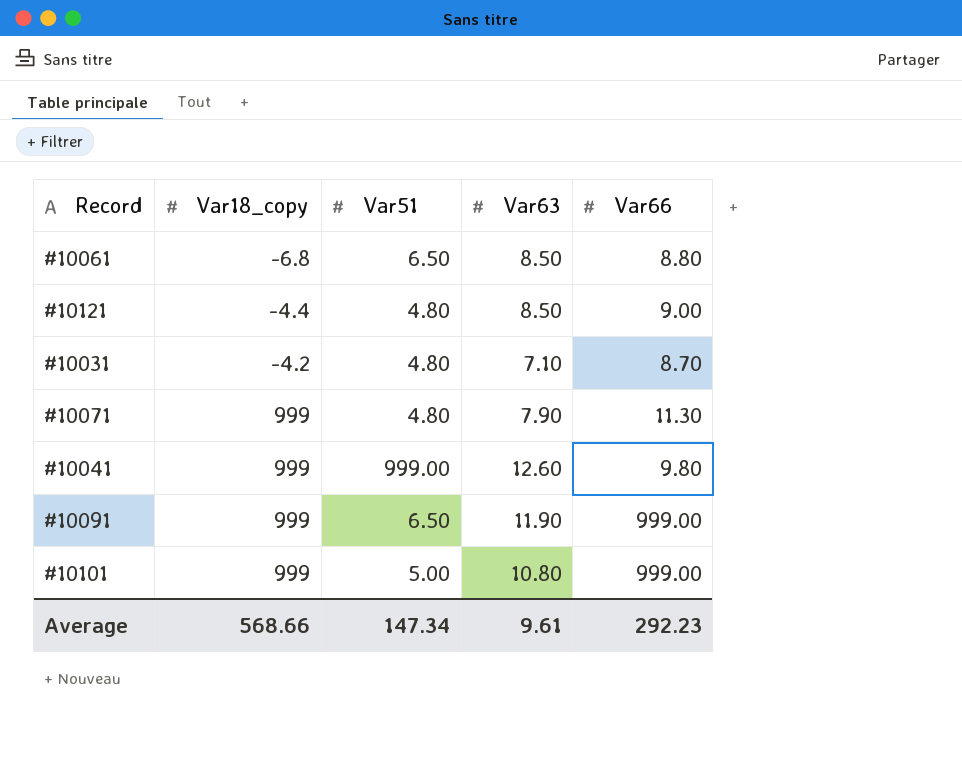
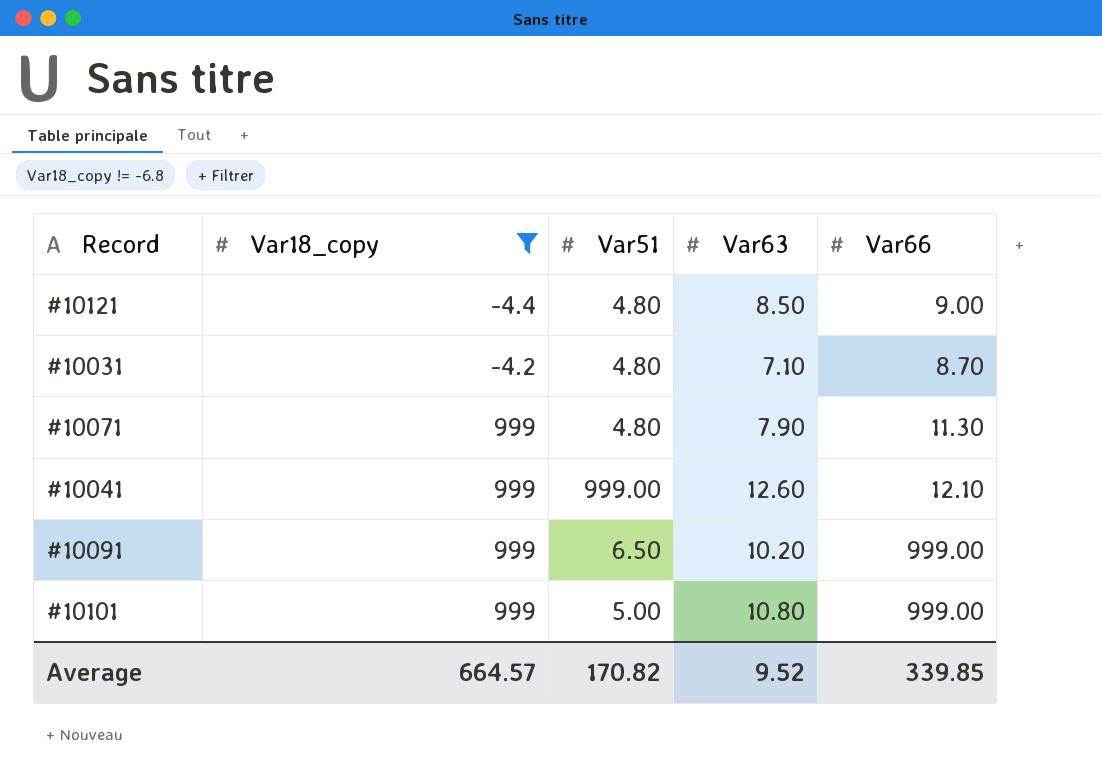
filter: none -> Var18_copy != -6.8
#10041 | Var66: 9.80 -> 12.10
#10091 | Var63: 11.90 -> 10.20
Average | Var18_copy: 568.66 -> 664.57
Average | Var51: 147.34 -> 170.82
Average | Var63: 9.61 -> 9.52
Average | Var66: 292.23 -> 339.85

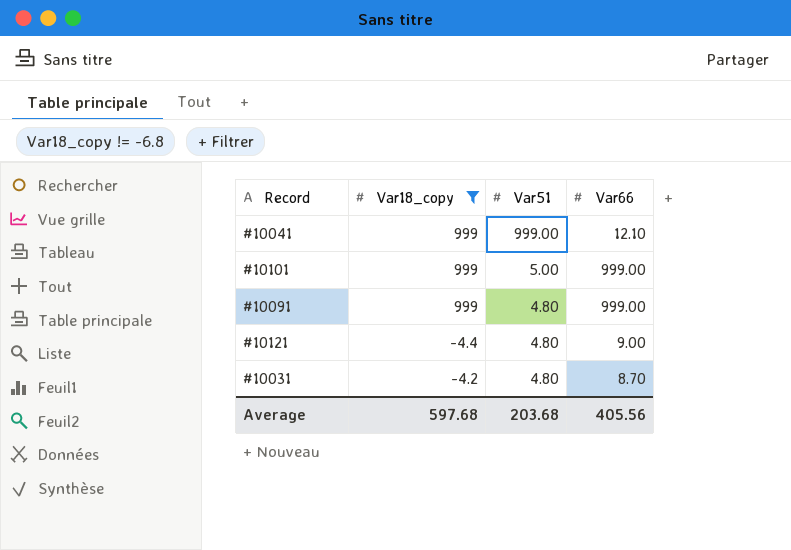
row order: Var18_copy ascending -> Var51 descending
column Var63 | position: 4 -> none
row #10071: 999 | 4.80 | 7.90 | 11.30 -> none
#10091 | Var51: 6.50 -> 4.80
Average | Var18_copy: 664.57 -> 597.68
Average | Var51: 170.82 -> 203.68
Average | Var66: 339.85 -> 405.56

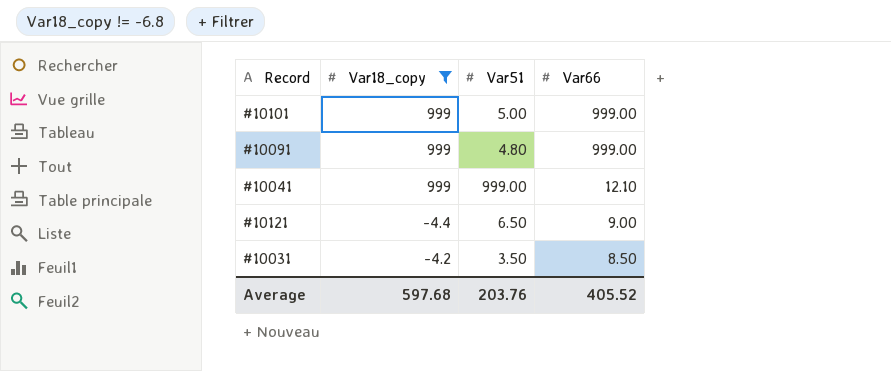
row order: Var51 descending -> Var66 descending
#10121 | Var51: 4.80 -> 6.50
#10031 | Var51: 4.80 -> 3.50
#10031 | Var66: 8.70 -> 8.50
Average | Var51: 203.68 -> 203.76
Average | Var66: 405.56 -> 405.52

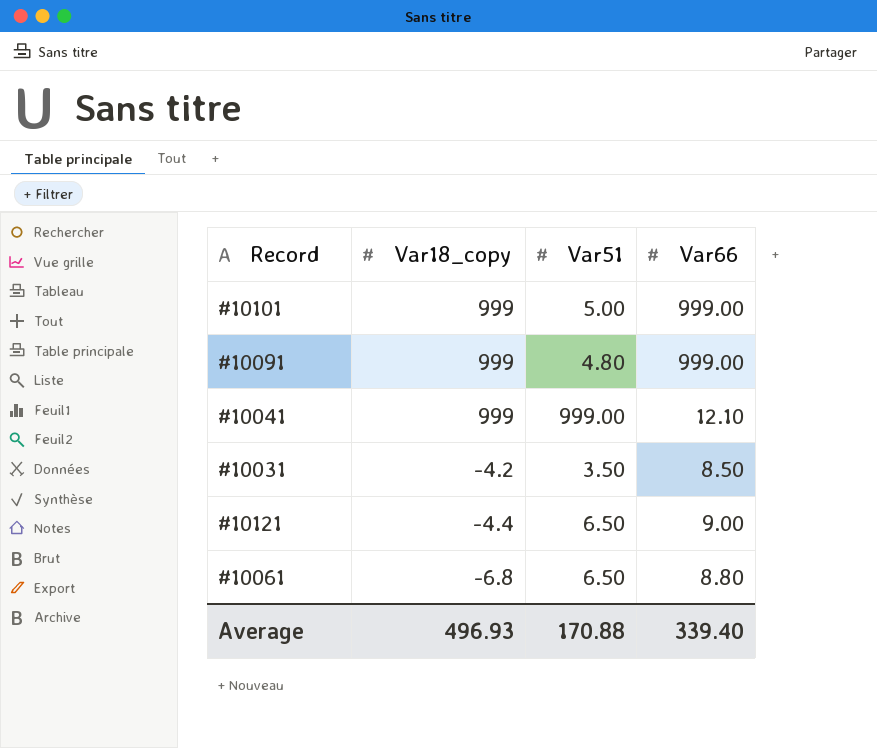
filter: Var18_copy != -6.8 -> none
row order: Var66 descending -> Var18_copy descending
Average | Var18_copy: 597.68 -> 496.93
Average | Var51: 203.76 -> 170.88
Average | Var66: 405.52 -> 339.40

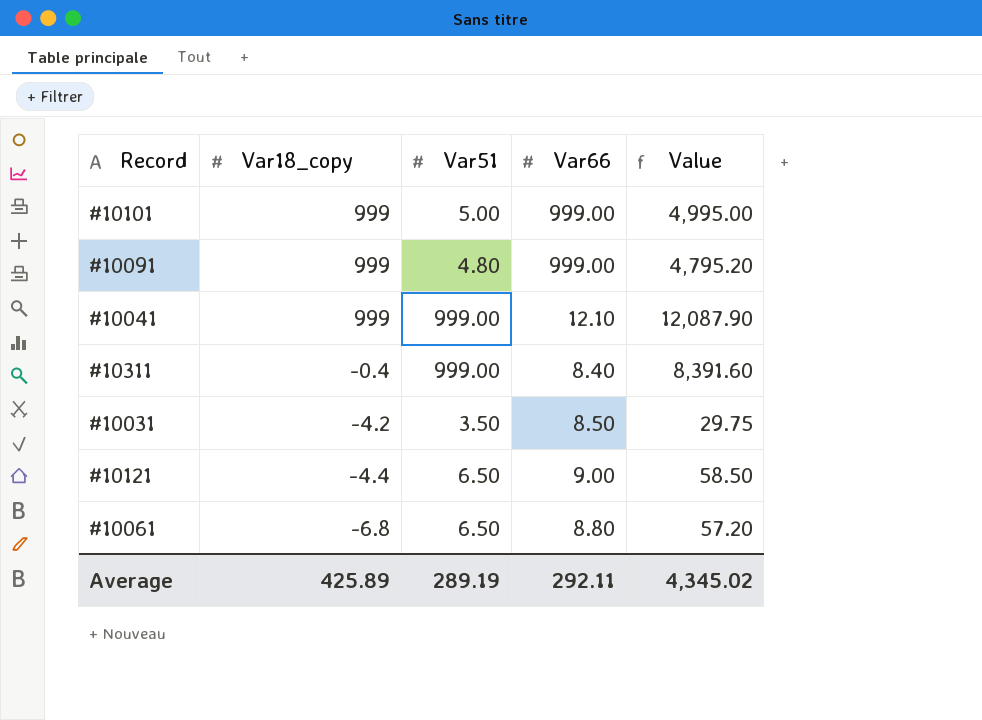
column Value | formula: none -> [Var51] * [Var66]
row #10311: none -> -0.4 | 999.00 | 8.40 | 8,391.60
Average | Var18_copy: 496.93 -> 425.89
Average | Var51: 170.88 -> 289.19
Average | Var66: 339.40 -> 292.11

